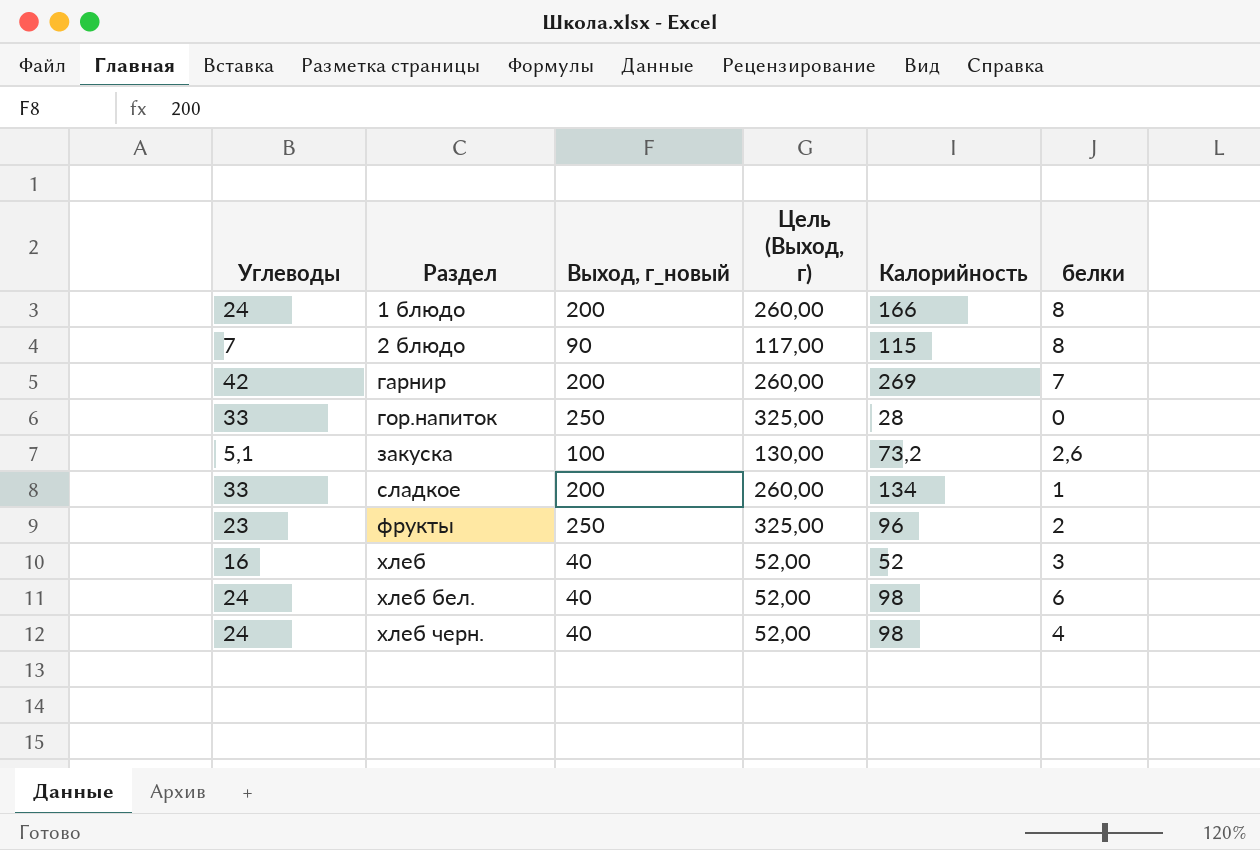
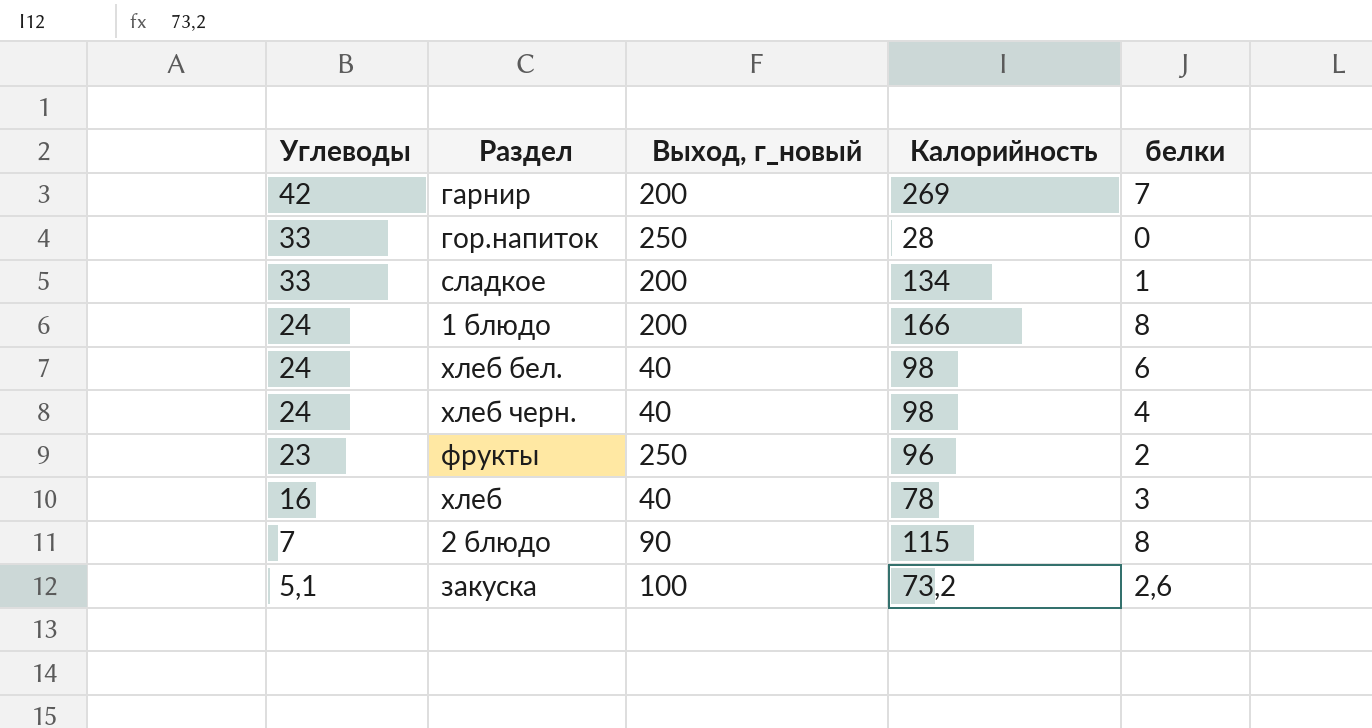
row order: Раздел ascending -> Углеводы descending
column Цель (Выход, г) | formula: [Выход, г_новый] * 1,3 -> none
хлеб | Калорийность: 52 -> 78

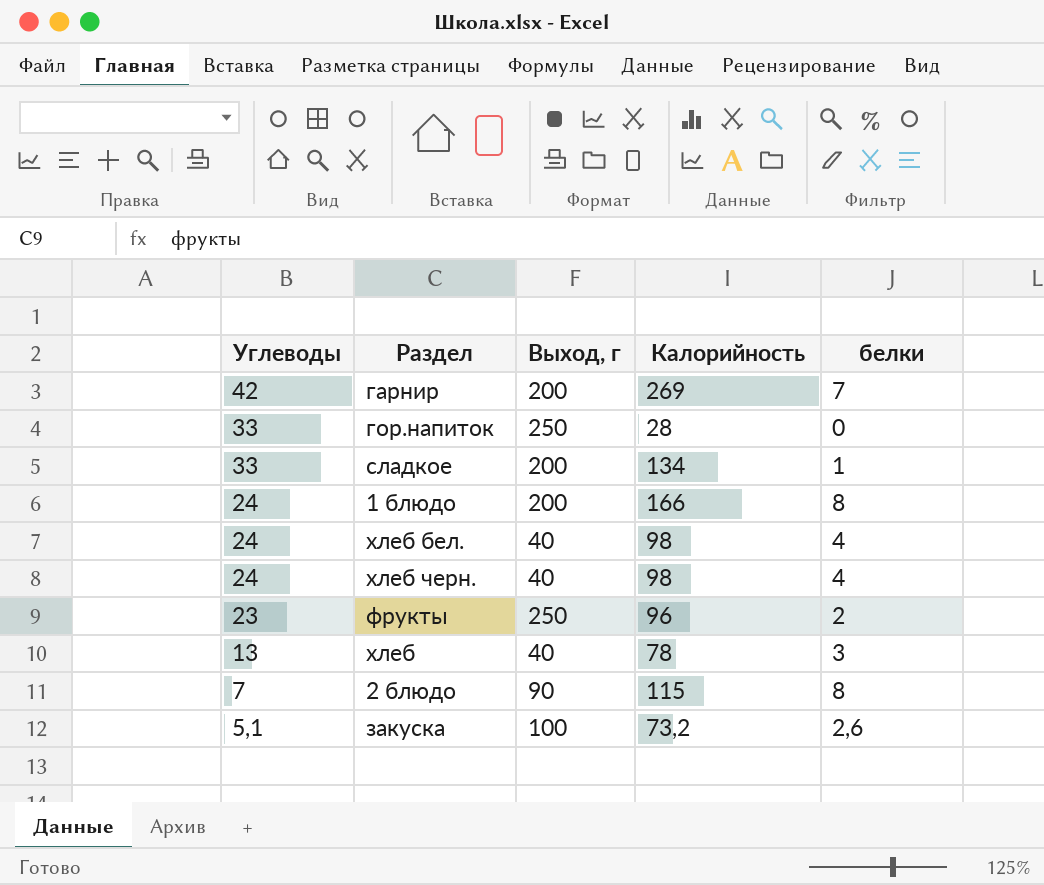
column name: Выход, г_новый -> Выход, г
хлеб бел. | белки: 6 -> 4
хлеб | Углеводы: 16 -> 13

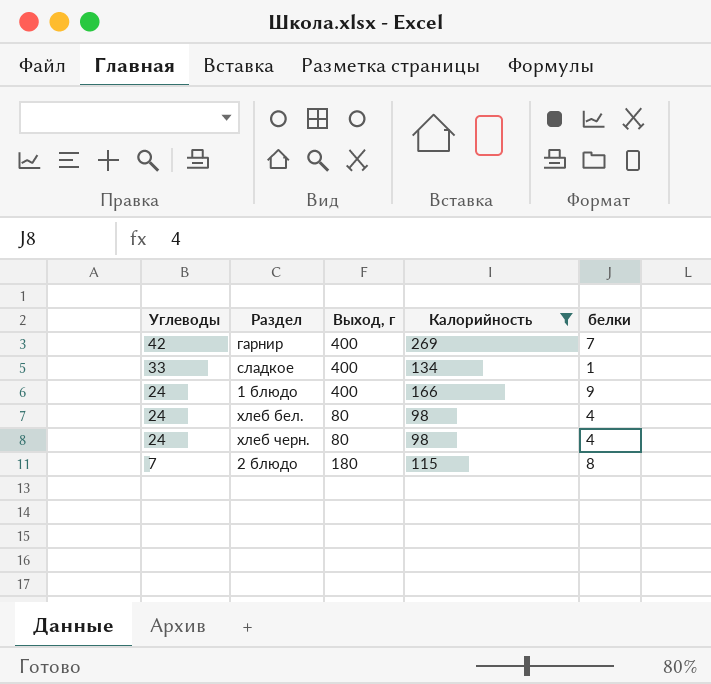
filter: none -> Калорийность >= 98
гарнир | Выход, г: 200 -> 400
сладкое | Выход, г: 200 -> 400
1 блюдо | Выход, г: 200 -> 400
1 блюдо | белки: 8 -> 9
хлеб бел. | Выход, г: 40 -> 80
хлеб черн. | Выход, г: 40 -> 80
2 блюдо | Выход, г: 90 -> 180

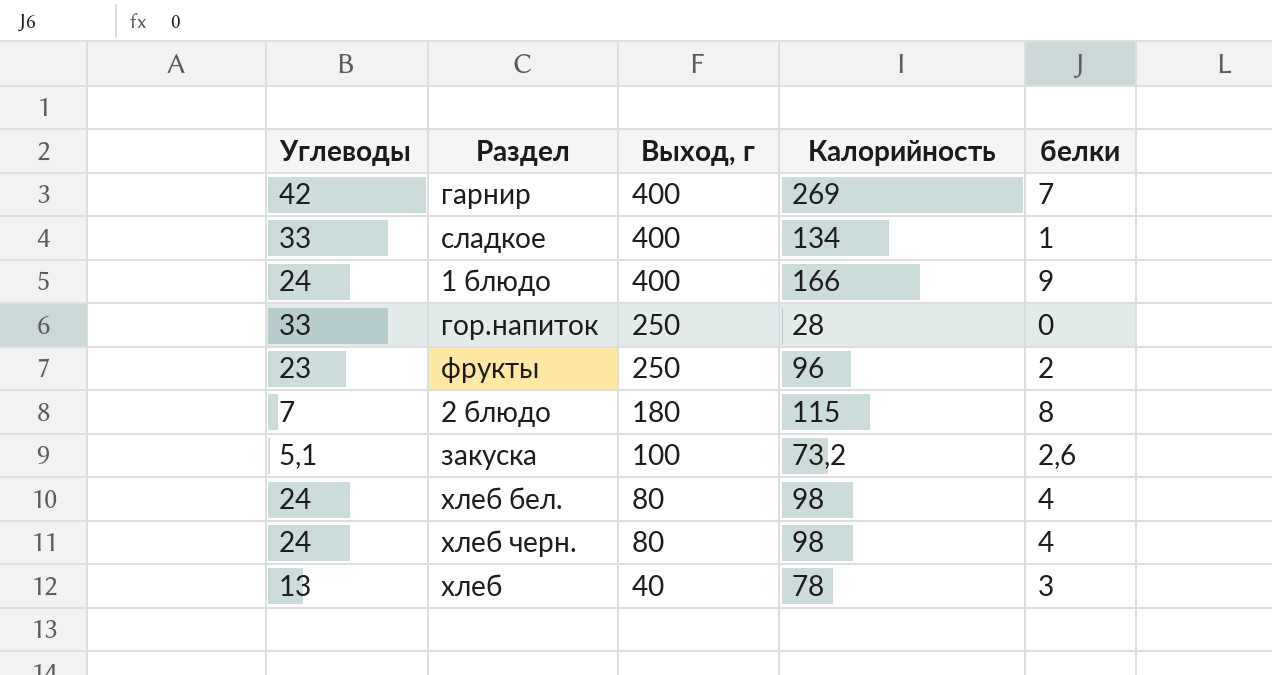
filter: Калорийность >= 98 -> none
row order: Углеводы descending -> Выход, г descending

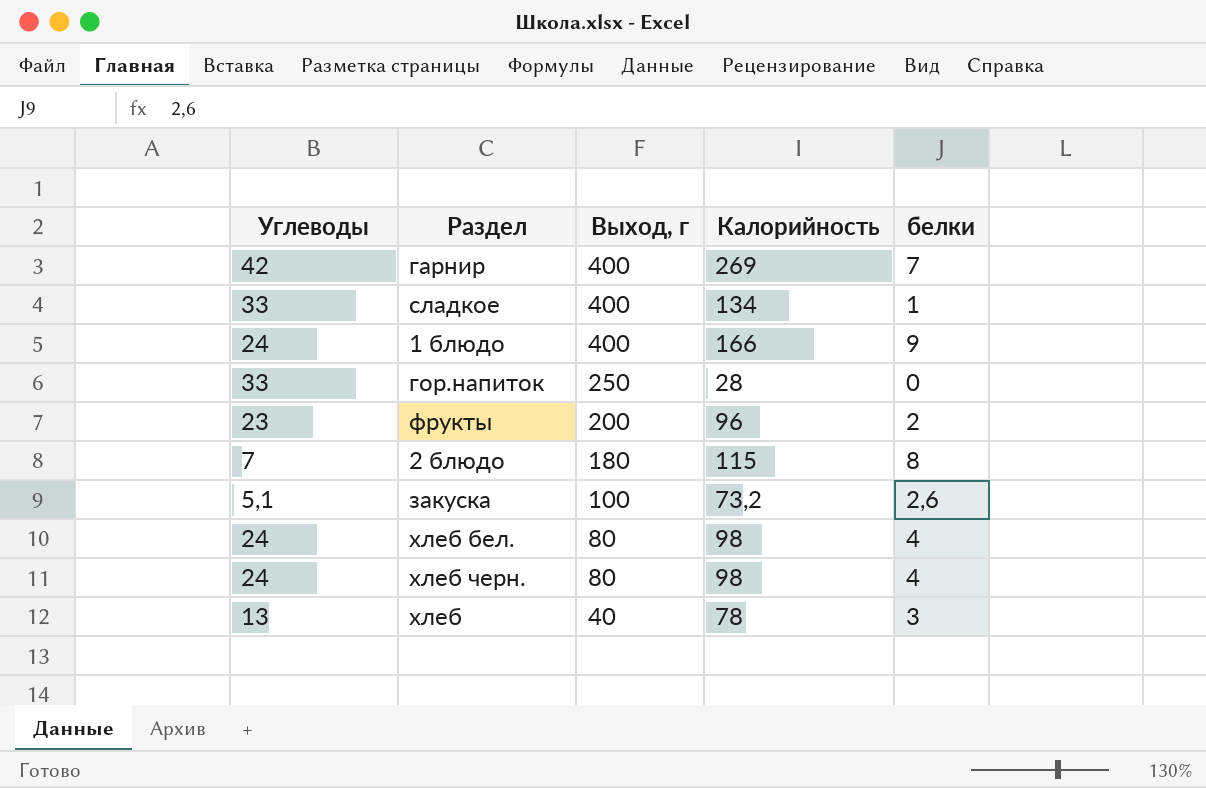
фрукты | Выход, г: 250 -> 200

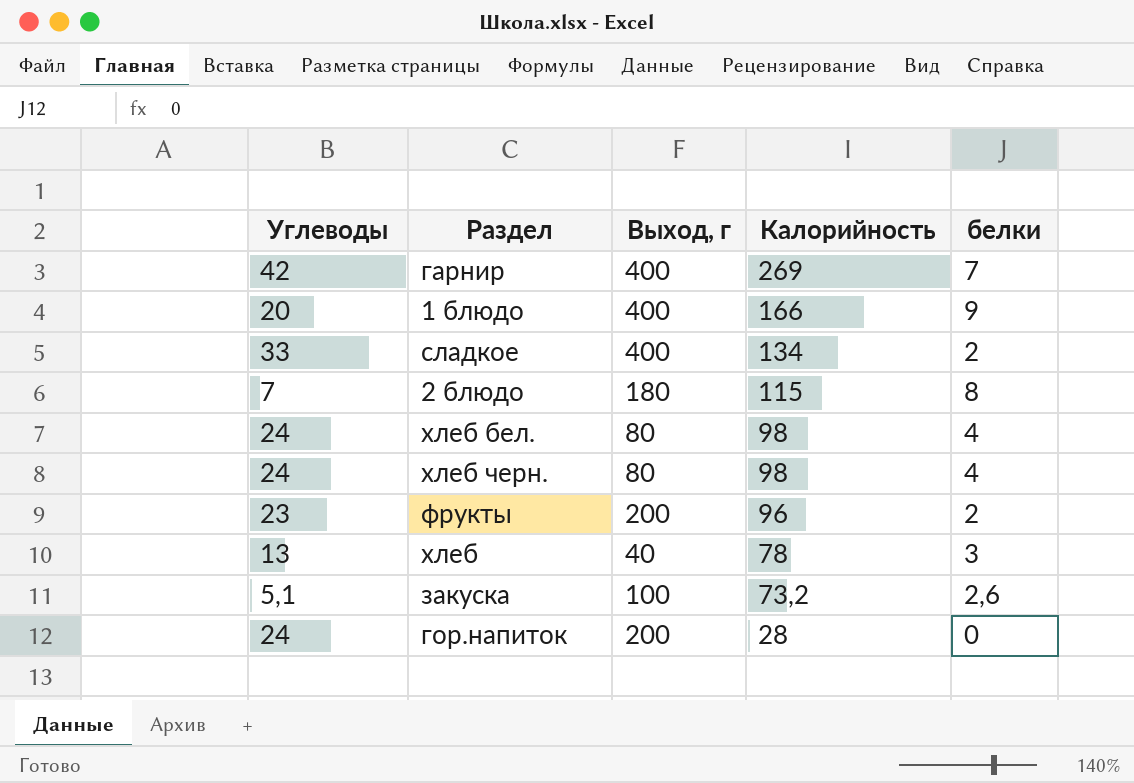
row order: Выход, г descending -> Калорийность descending
1 блюдо | Углеводы: 24 -> 20
сладкое | белки: 1 -> 2
гор.напиток | Углеводы: 33 -> 24
гор.напиток | Выход, г: 250 -> 200

